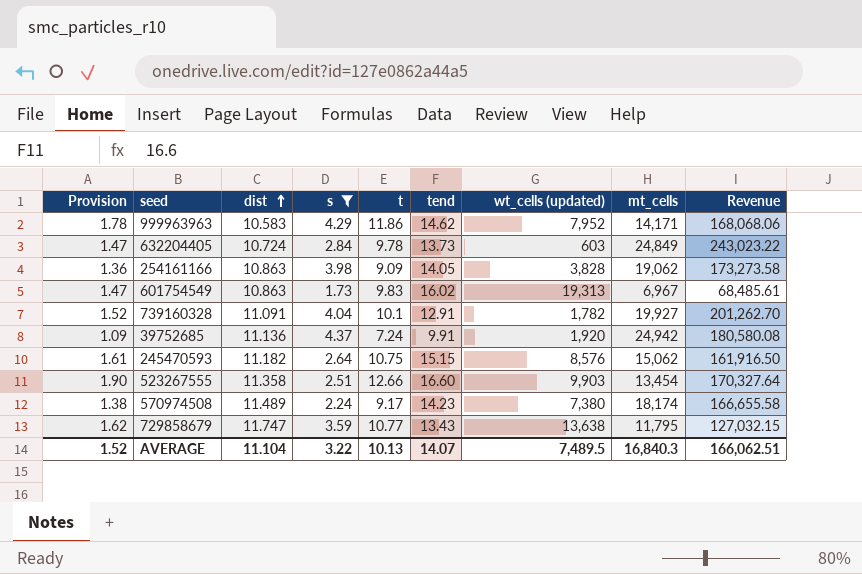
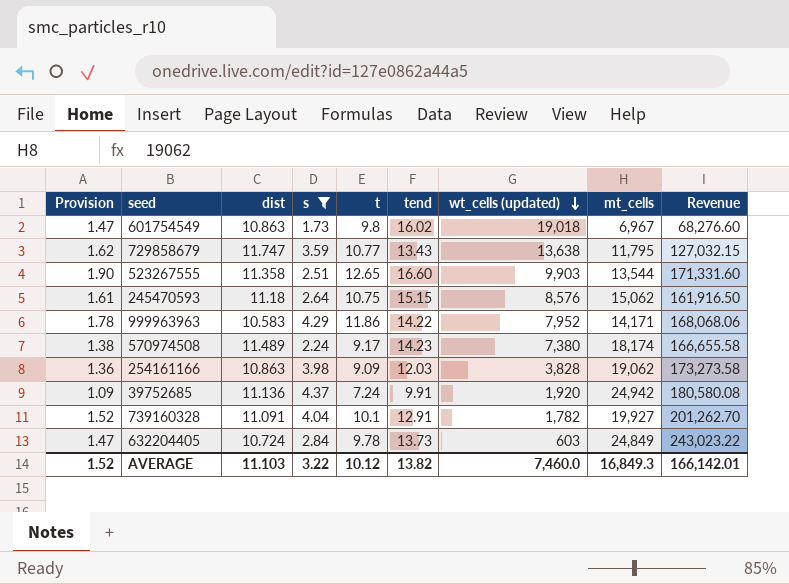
row order: dist ascending -> wt_cells (updated) descending
601754549 | t: 9.83 -> 9.8
601754549 | wt_cells (updated): 19,313 -> 19,018
601754549 | Revenue: 68,485.61 -> 68,276.60
523267555 | t: 12.66 -> 12.65
523267555 | mt_cells: 13,454 -> 13,544
523267555 | Revenue: 170,327.64 -> 171,331.60
245470593 | dist: 11.182 -> 11.18
999963963 | tend: 14.62 -> 14.22
254161166 | tend: 14.05 -> 12.03
AVERAGE | dist: 11.104 -> 11.103
AVERAGE | t: 10.13 -> 10.12
AVERAGE | tend: 14.07 -> 13.82
AVERAGE | wt_cells (updated): 7,489.5 -> 7,460.0
AVERAGE | mt_cells: 16,840.3 -> 16,849.3
AVERAGE | Revenue: 166,062.51 -> 166,142.01

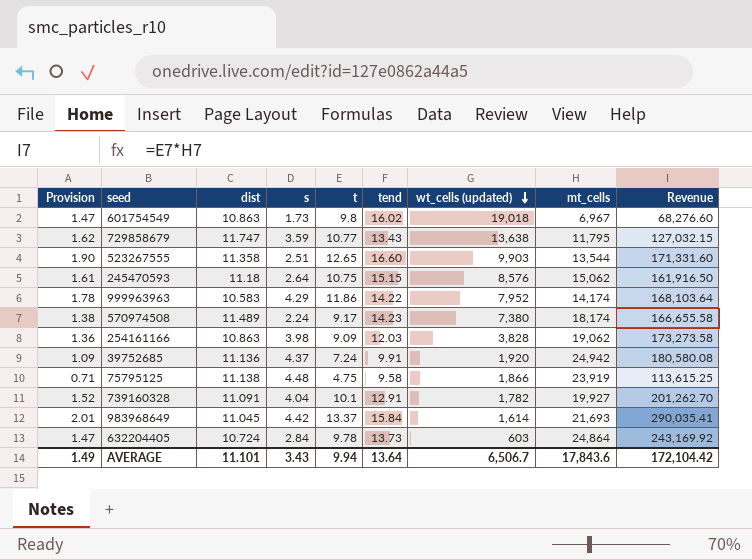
filter: s <= 4.37 -> none
999963963 | mt_cells: 14,171 -> 14,174
999963963 | Revenue: 168,068.06 -> 168,103.64
632204405 | mt_cells: 24,849 -> 24,864
632204405 | Revenue: 243,023.22 -> 243,169.92
AVERAGE | Provision: 1.52 -> 1.49
AVERAGE | dist: 11.103 -> 11.101
AVERAGE | s: 3.22 -> 3.43
AVERAGE | t: 10.12 -> 9.94
AVERAGE | tend: 13.82 -> 13.64
AVERAGE | wt_cells (updated): 7,460.0 -> 6,506.7
AVERAGE | mt_cells: 16,849.3 -> 17,843.6
AVERAGE | Revenue: 166,142.01 -> 172,104.42

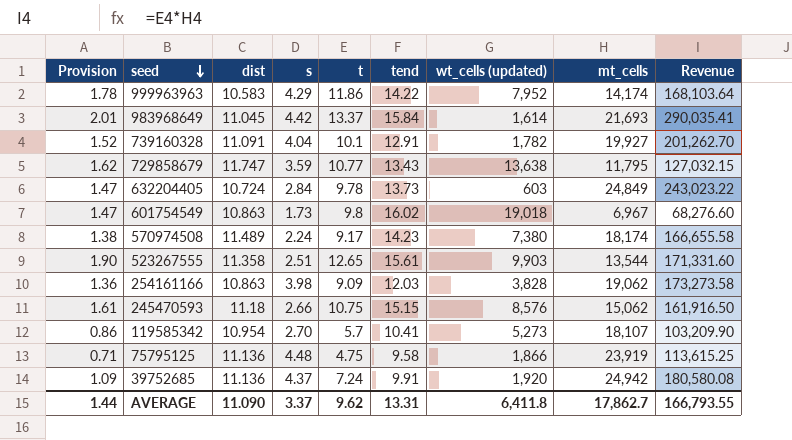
row order: wt_cells (updated) descending -> seed descending
632204405 | mt_cells: 24,864 -> 24,849
632204405 | Revenue: 243,169.92 -> 243,023.22
523267555 | tend: 16.60 -> 15.61
245470593 | s: 2.64 -> 2.66
row 119585342: none -> 0.86 | 10.954 | 2.70 | 5.7 | 10.41 | 5,273 | 18,107 | 103,209.90
75795125 | dist: 11.138 -> 11.136
AVERAGE | Provision: 1.49 -> 1.44
AVERAGE | dist: 11.101 -> 11.090
AVERAGE | s: 3.43 -> 3.37
AVERAGE | t: 9.94 -> 9.62
AVERAGE | tend: 13.64 -> 13.31
AVERAGE | wt_cells (updated): 6,506.7 -> 6,411.8
AVERAGE | mt_cells: 17,843.6 -> 17,862.7
AVERAGE | Revenue: 172,104.42 -> 166,793.55

